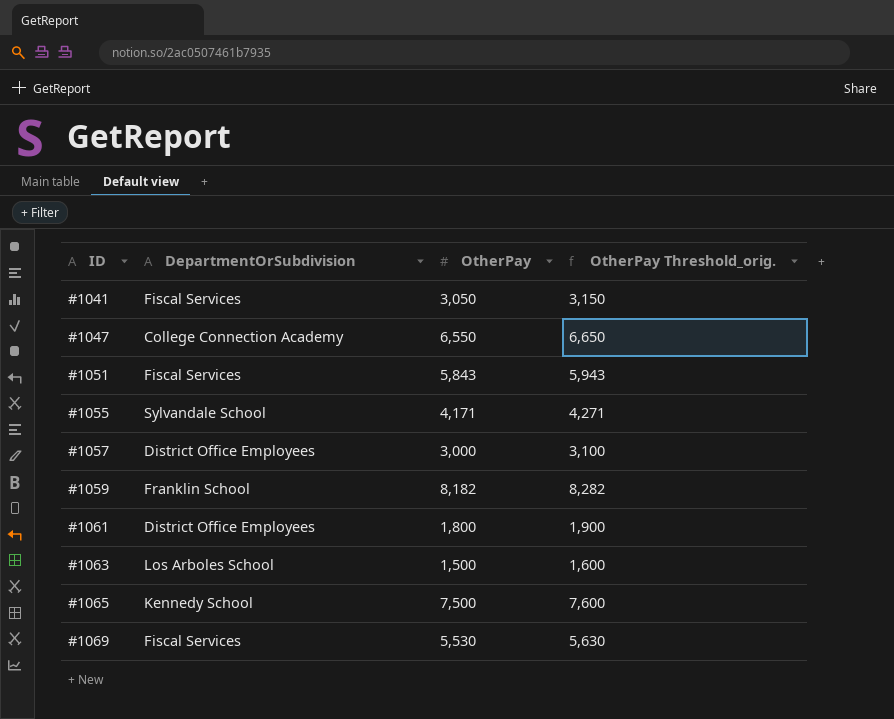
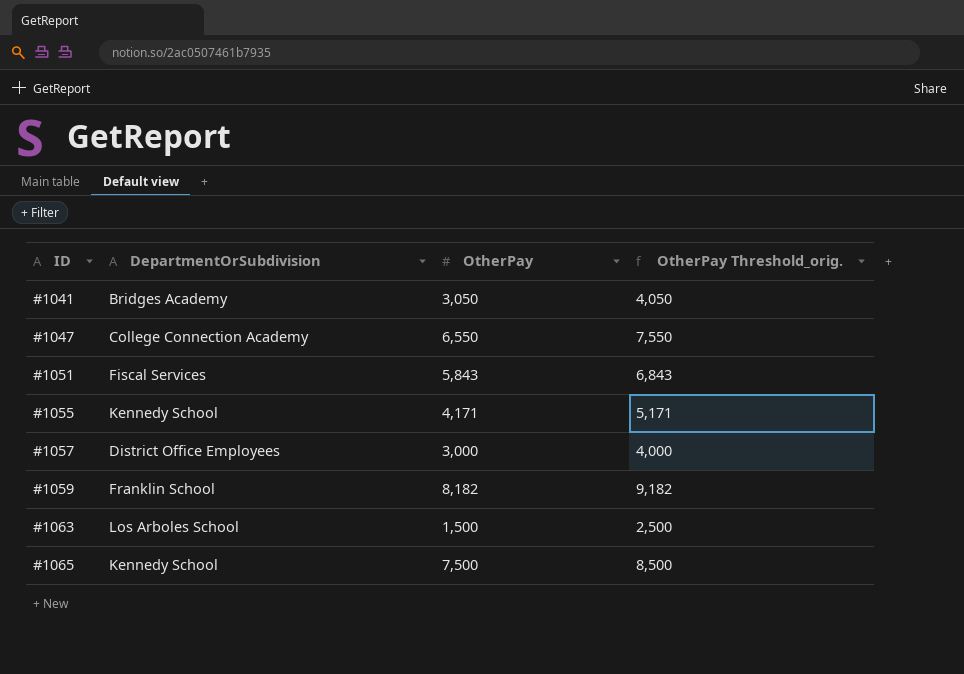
column OtherPay Threshold_orig. | formula: [OtherPay] + 100 -> [OtherPay] + 1000
row #1061: District Office Employees | 1,800 | 1,900 -> none
row #1069: Fiscal Services | 5,530 | 5,630 -> none
#1041 | DepartmentOrSubdivision: Fiscal Services -> Bridges Academy
#1055 | DepartmentOrSubdivision: Sylvandale School -> Kennedy School

